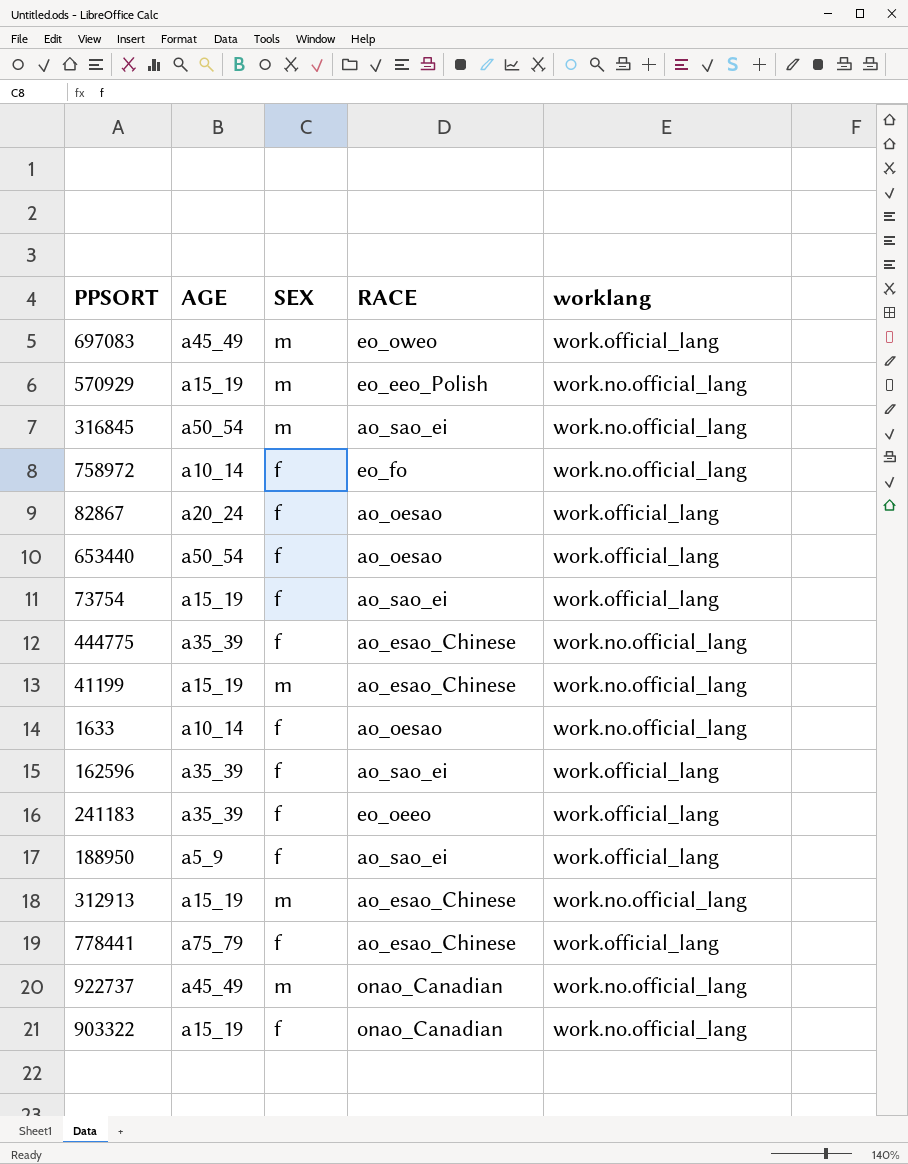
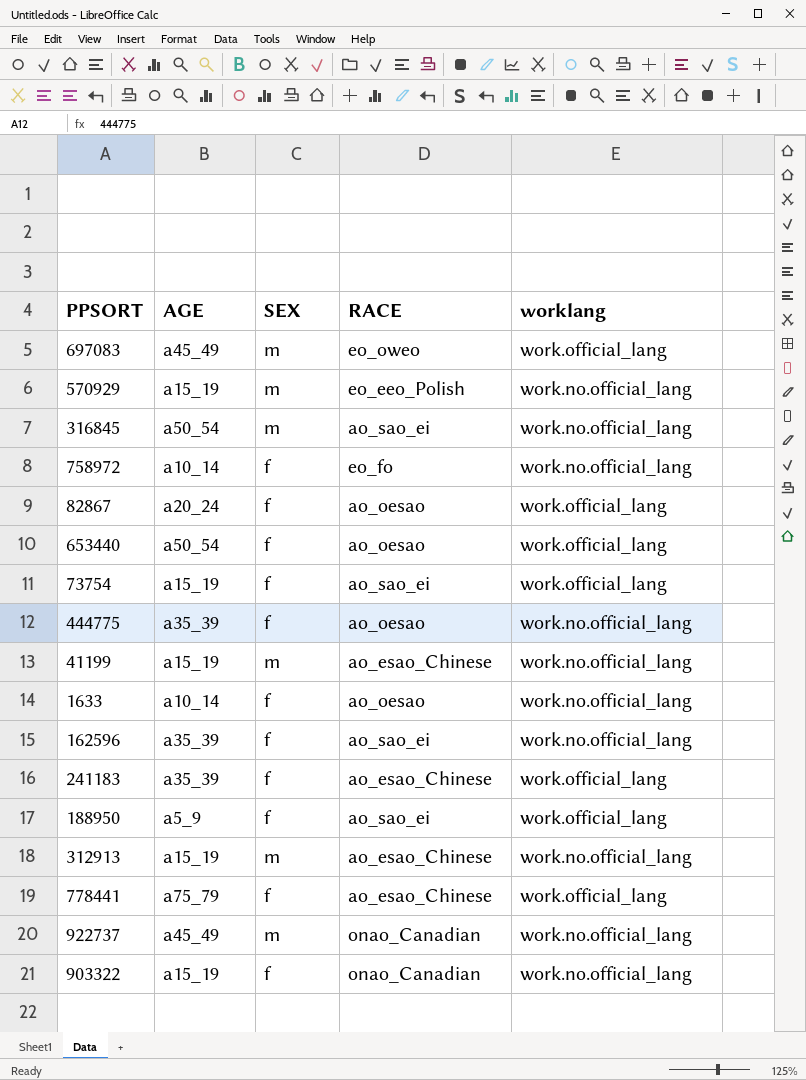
444775 | RACE: ao_esao_Chinese -> ao_oesao
162596 | worklang: work.official_lang -> work.no.official_lang
241183 | RACE: eo_oeeo -> ao_esao_Chinese

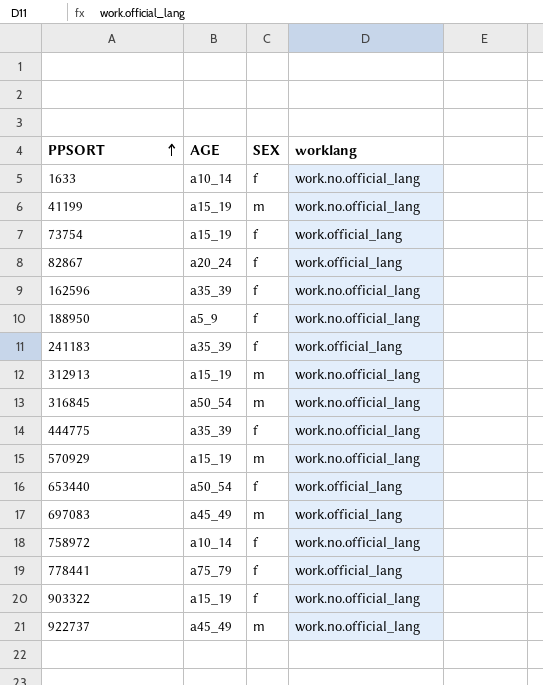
row order: none -> PPSORT ascending
column RACE | position: 4 -> none
188950 | worklang: work.official_lang -> work.no.official_lang

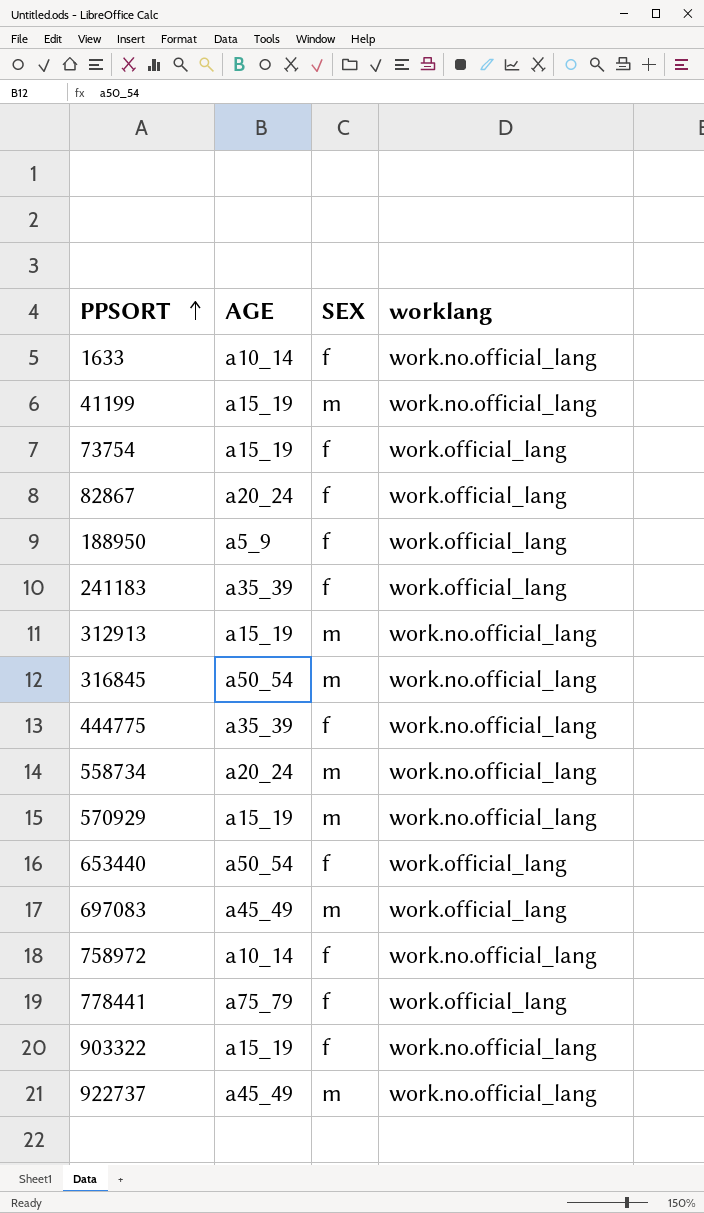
row 162596: a35_39 | f | work.no.official_lang -> none
188950 | worklang: work.no.official_lang -> work.official_lang
row 558734: none -> a20_24 | m | work.no.official_lang

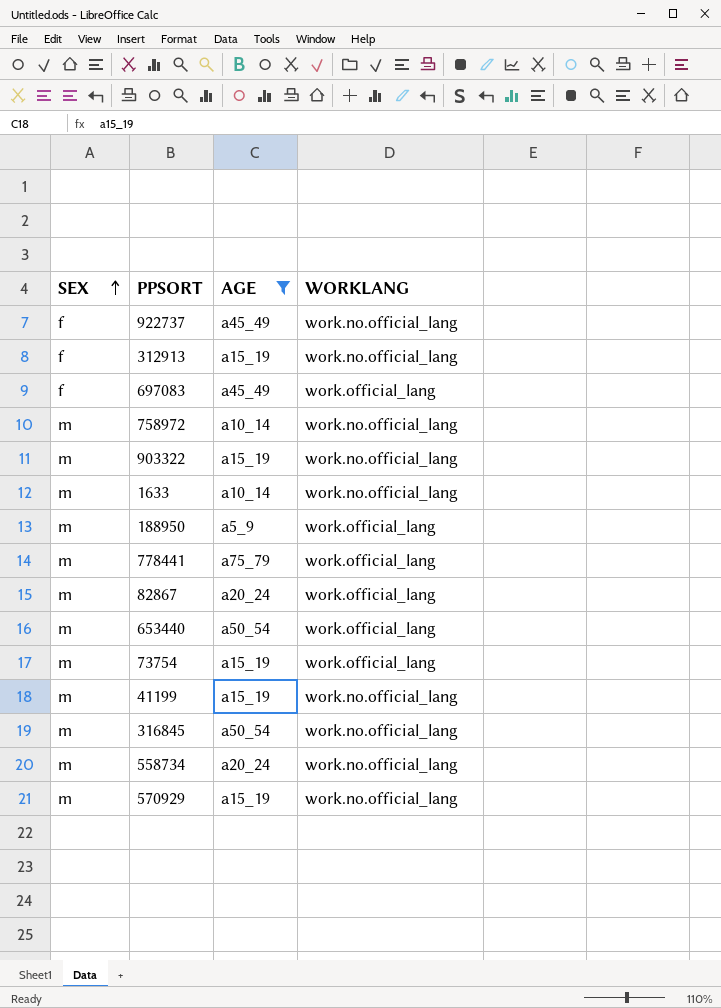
filter: none -> AGE != a35_39
row order: PPSORT ascending -> SEX ascending
column SEX | position: 3 -> 1
column name: worklang -> WORKLANG
922737 | SEX: m -> f
312913 | SEX: m -> f
697083 | SEX: m -> f
758972 | SEX: f -> m
903322 | SEX: f -> m
1633 | SEX: f -> m
188950 | SEX: f -> m
778441 | SEX: f -> m
82867 | SEX: f -> m
653440 | SEX: f -> m
73754 | SEX: f -> m

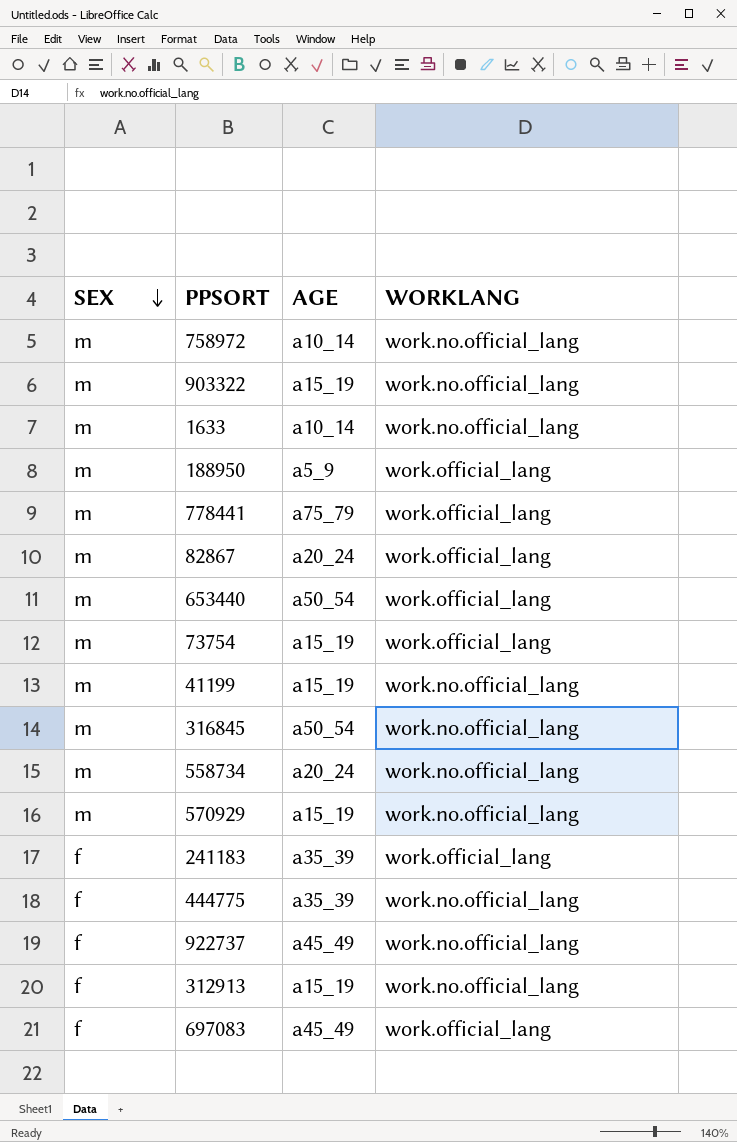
filter: AGE != a35_39 -> none
row order: SEX ascending -> SEX descending

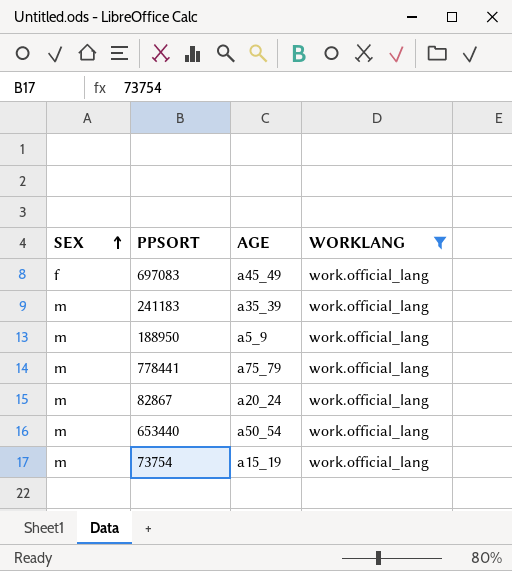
filter: none -> WORKLANG = work.official_lang
row order: SEX descending -> SEX ascending
241183 | SEX: f -> m

